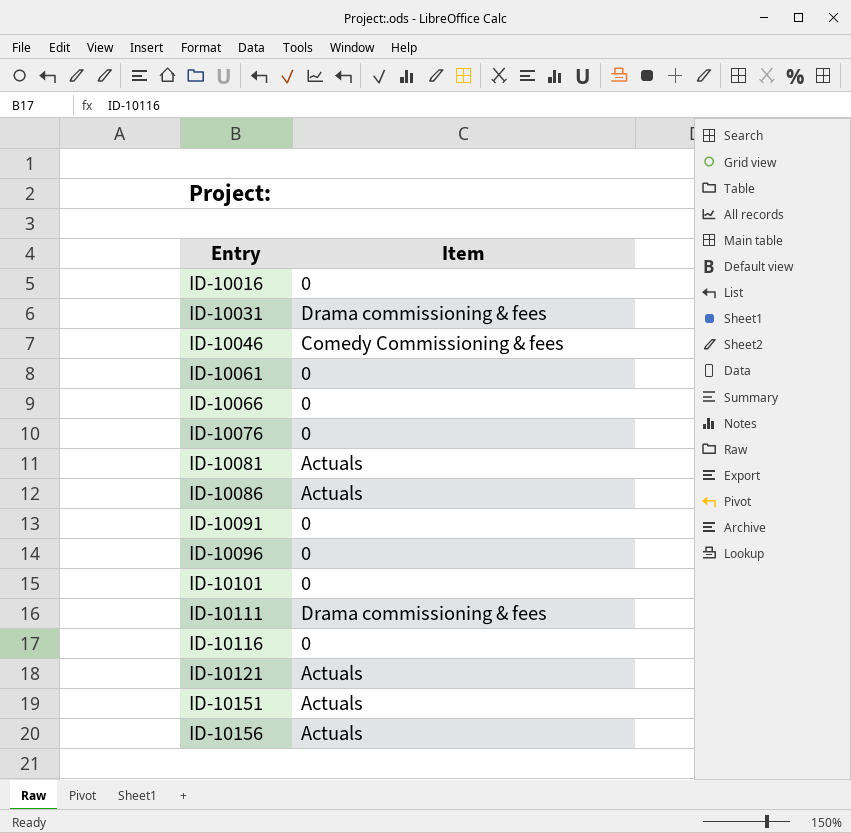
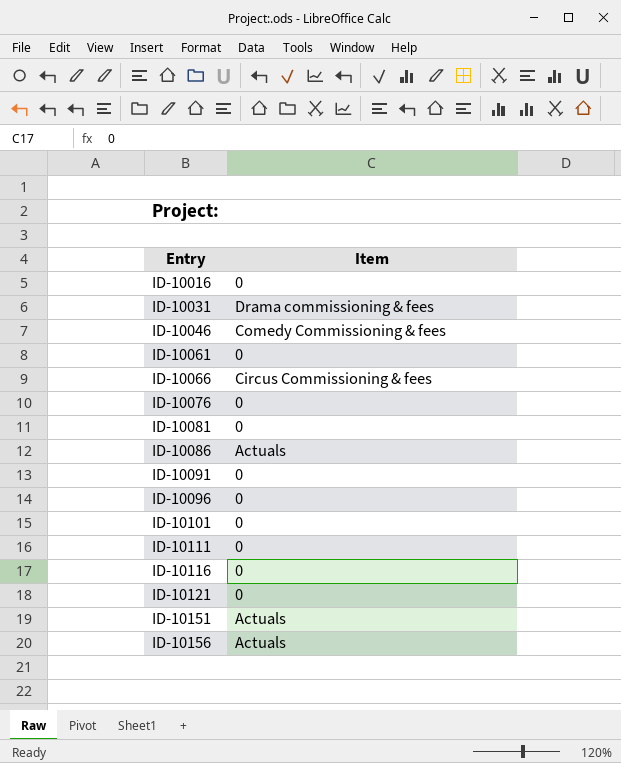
ID-10066 | Item: 0 -> Circus Commissioning & fees
ID-10081 | Item: Actuals -> 0
ID-10111 | Item: Drama commissioning & fees -> 0
ID-10121 | Item: Actuals -> 0

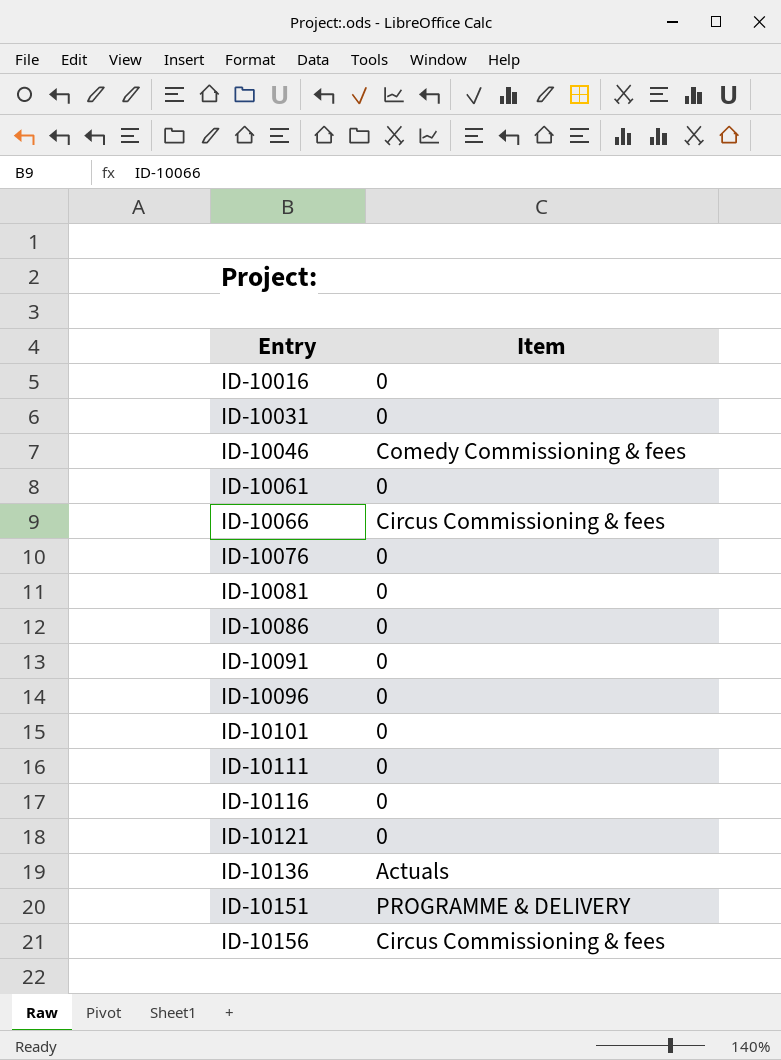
ID-10031 | Item: Drama commissioning & fees -> 0
ID-10086 | Item: Actuals -> 0
row ID-10136: none -> Actuals
ID-10151 | Item: Actuals -> PROGRAMME & DELIVERY
ID-10156 | Item: Actuals -> Circus Commissioning & fees

